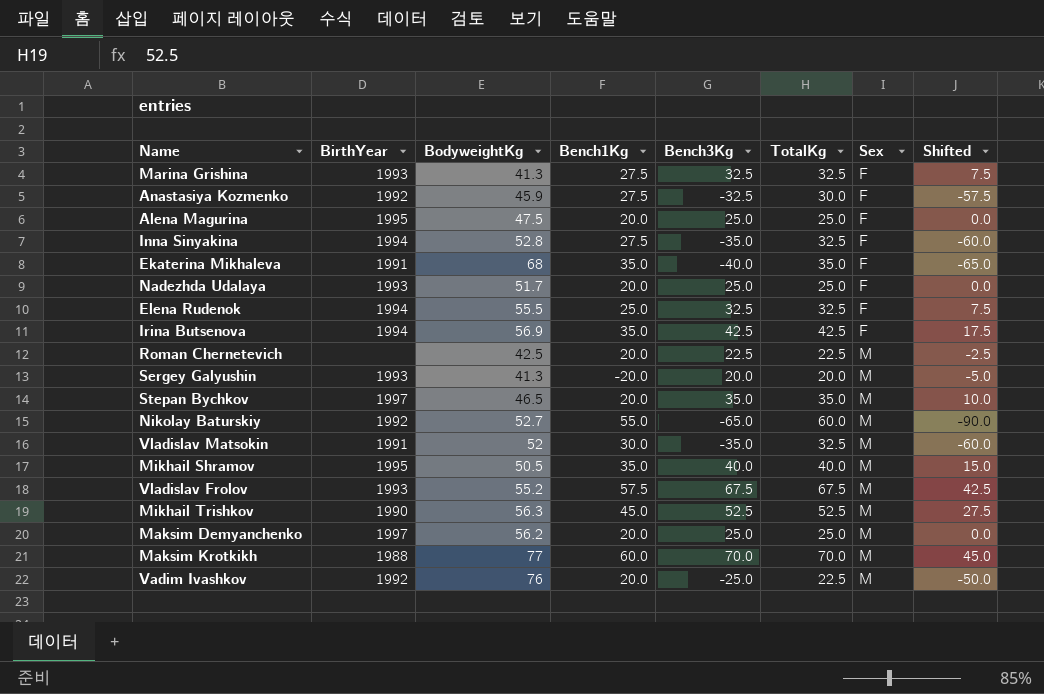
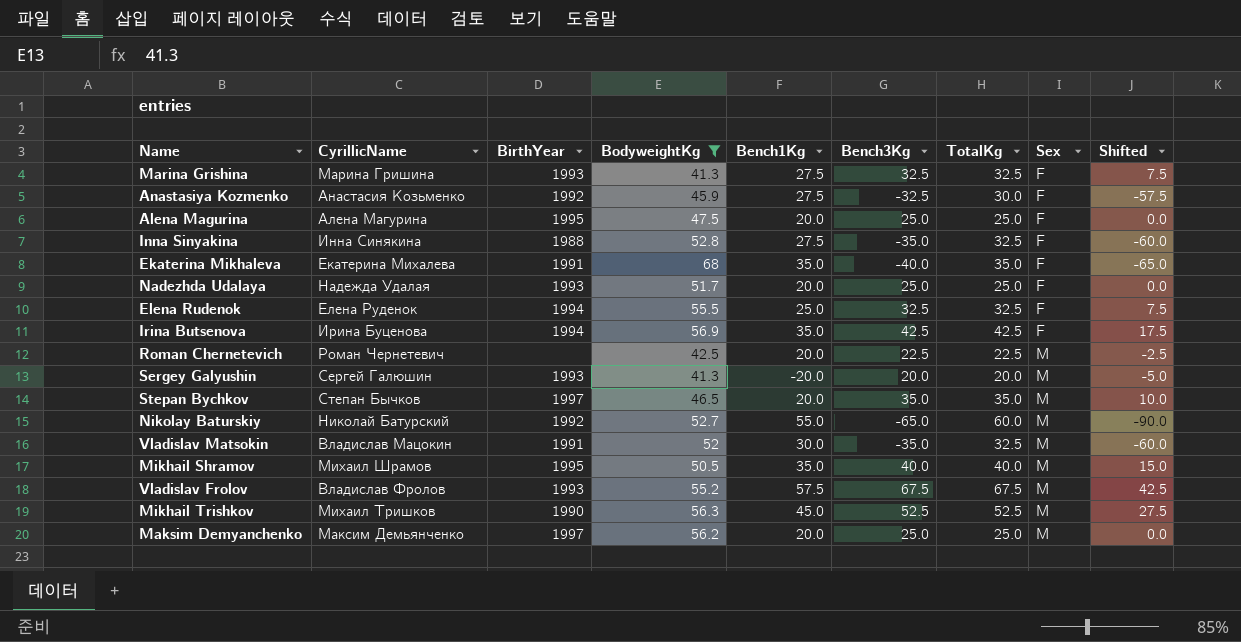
filter: none -> BodyweightKg <= 68
column CyrillicName | position: none -> 2
Inna Sinyakina | BirthYear: 1994 -> 1988

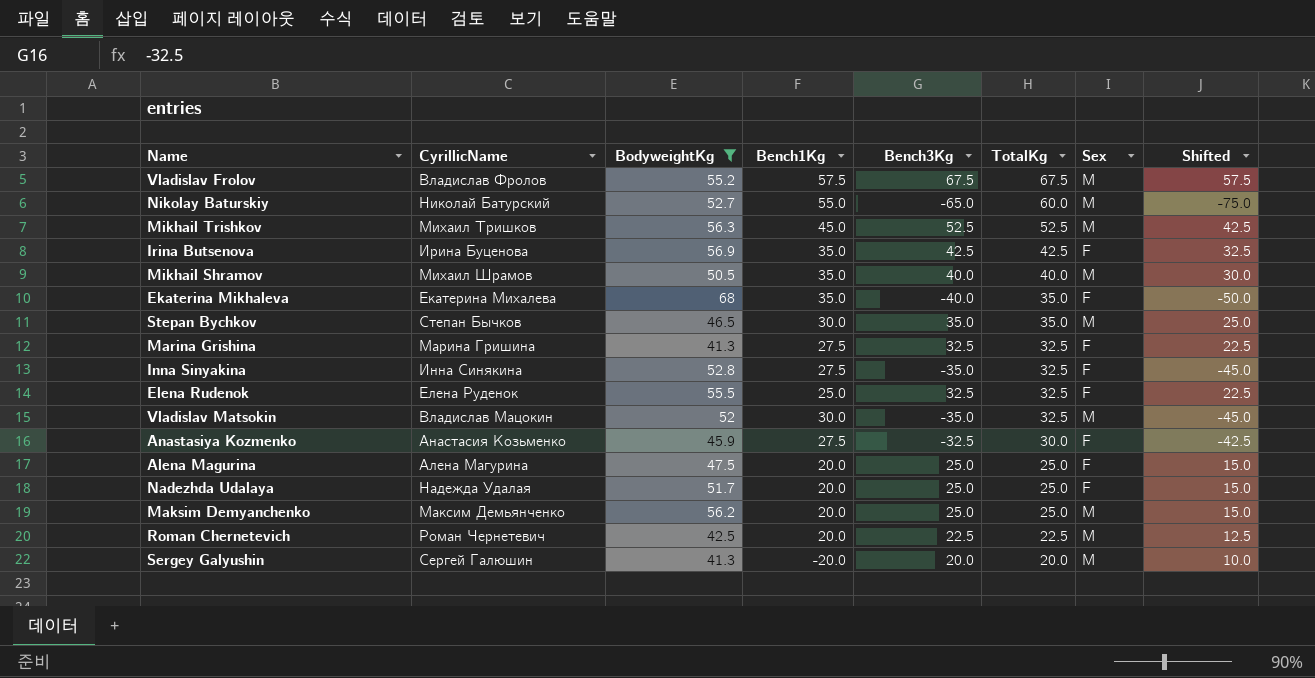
row order: Sex ascending -> TotalKg descending
column BirthYear | position: 3 -> none
column Shifted | formula: [Bench3Kg] - 25 -> [Bench3Kg] - 10
Stepan Bychkov | Bench1Kg: 20.0 -> 30.0

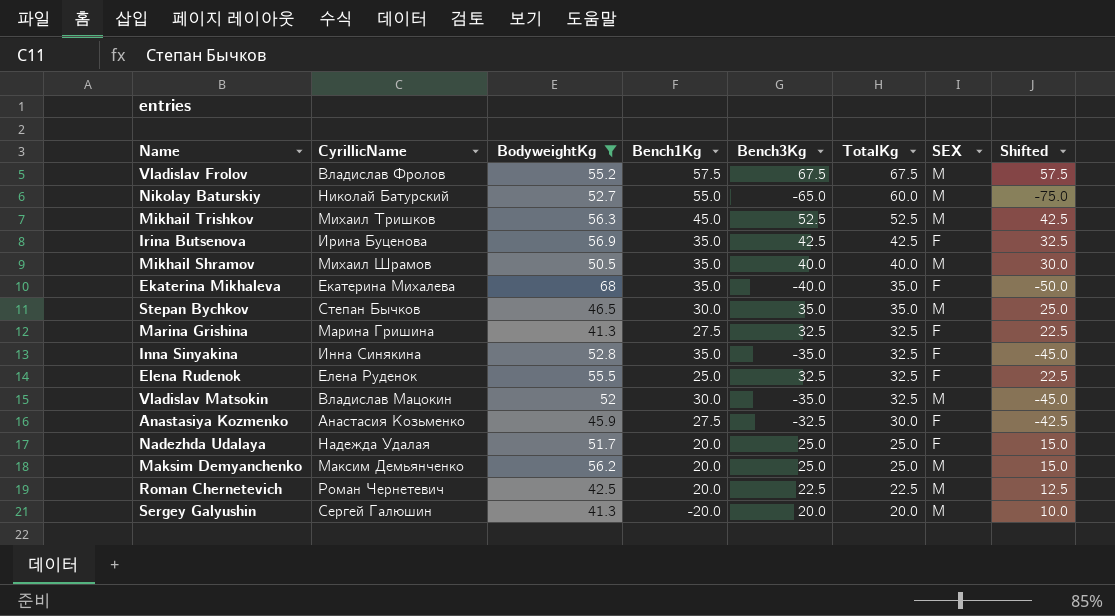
column name: Sex -> SEX
row Alena Magurina: Алена Магурина | 47.5 | 20.0 | 25.0 | 25.0 | F | 15.0 -> none
Inna Sinyakina | Bench1Kg: 27.5 -> 35.0

